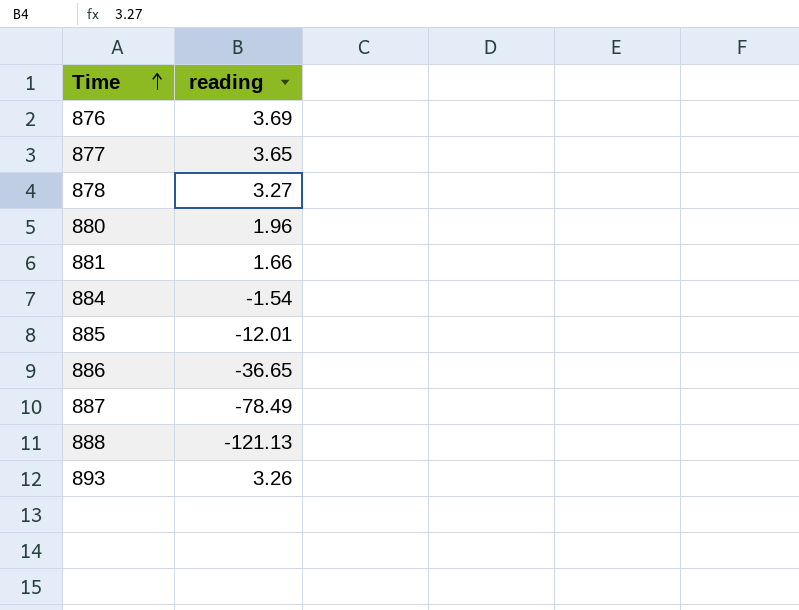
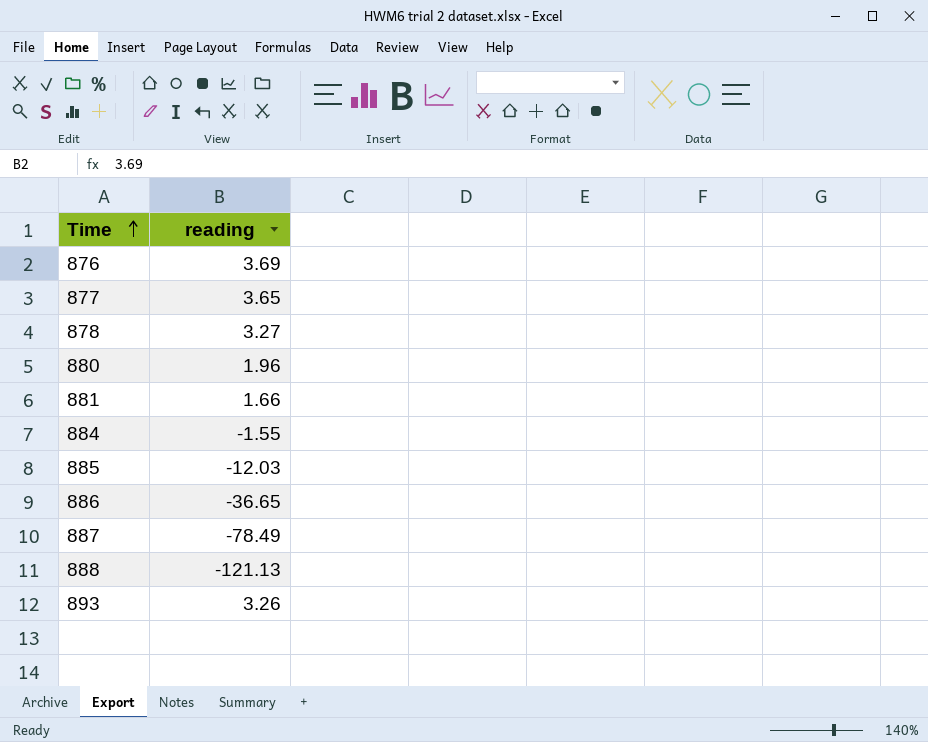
884 | reading: -1.54 -> -1.55
885 | reading: -12.01 -> -12.03

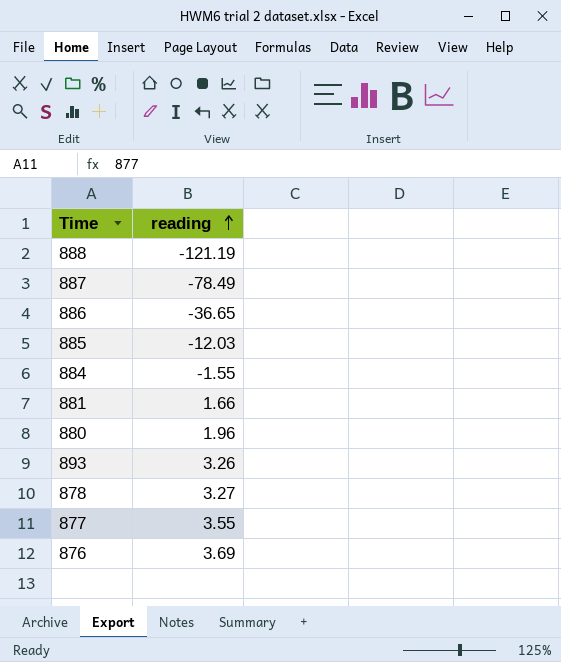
row order: Time ascending -> reading ascending
888 | reading: -121.13 -> -121.19
877 | reading: 3.65 -> 3.55

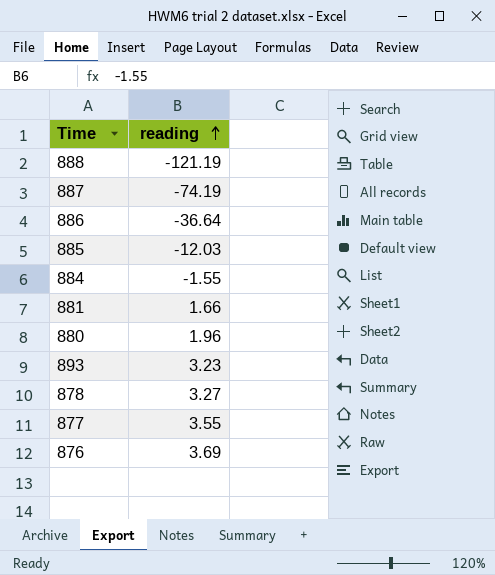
887 | reading: -78.49 -> -74.19
886 | reading: -36.65 -> -36.64
893 | reading: 3.26 -> 3.23

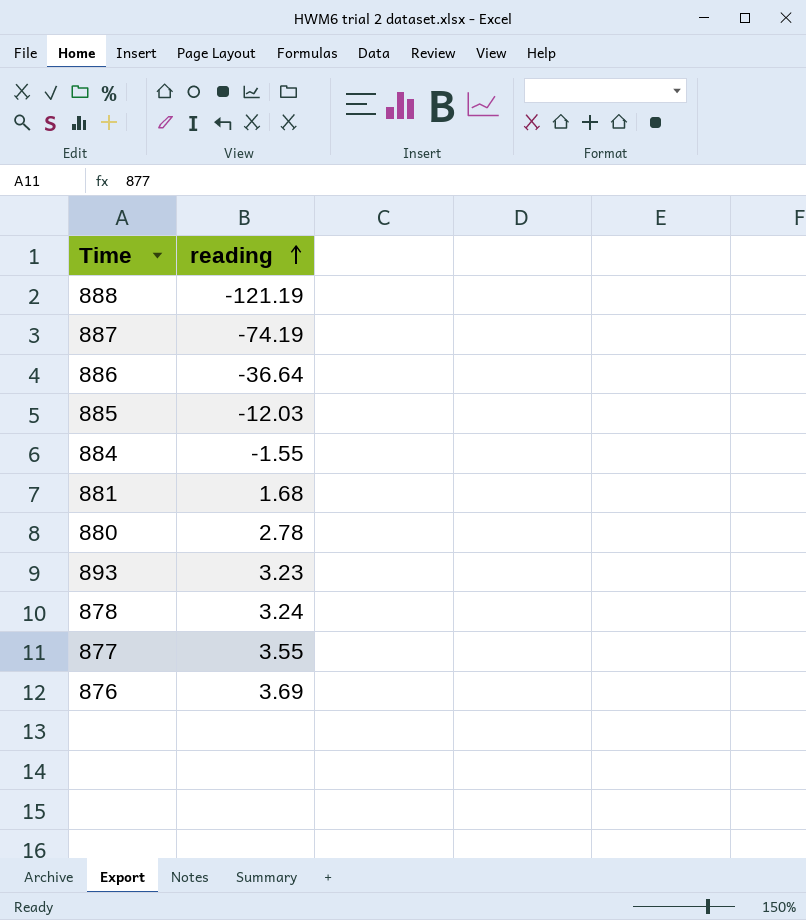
881 | reading: 1.66 -> 1.68
880 | reading: 1.96 -> 2.78
878 | reading: 3.27 -> 3.24

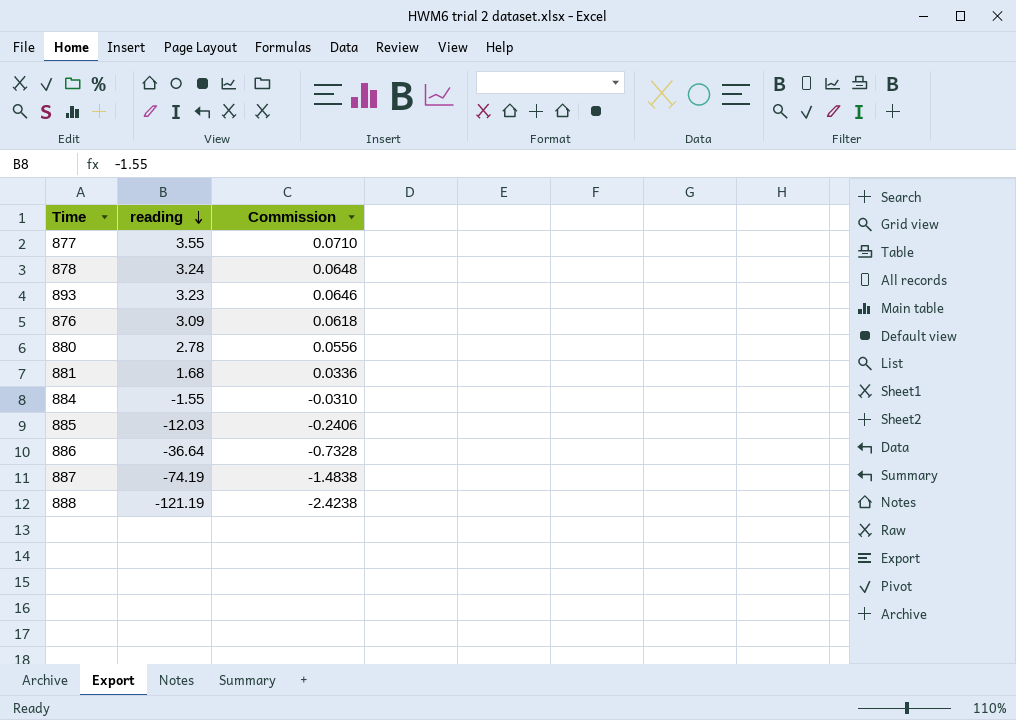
row order: reading ascending -> reading descending
column Commission | formula: none -> [reading] * 0.02
876 | reading: 3.69 -> 3.09

